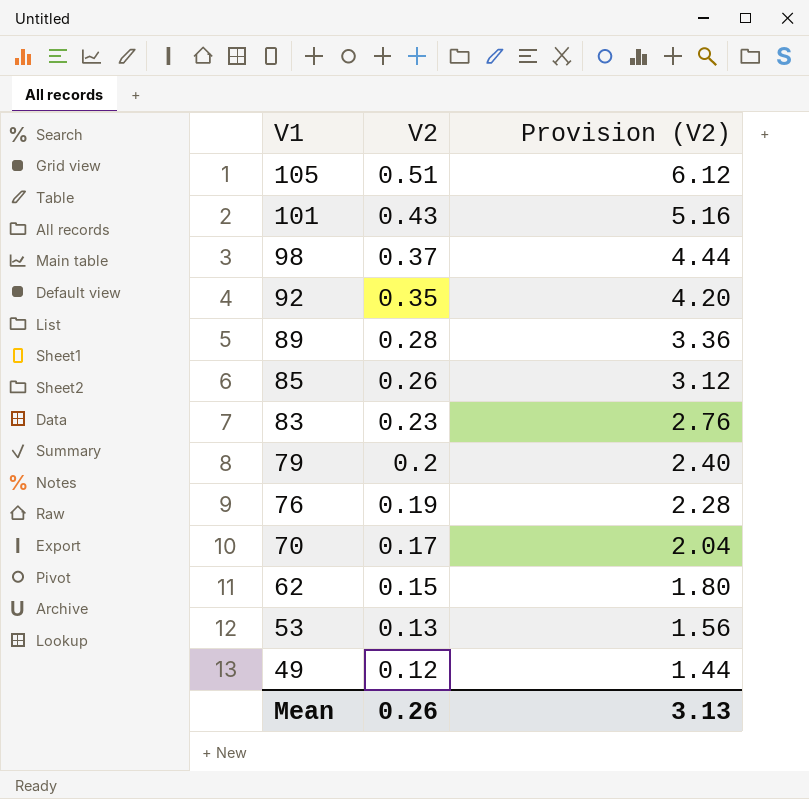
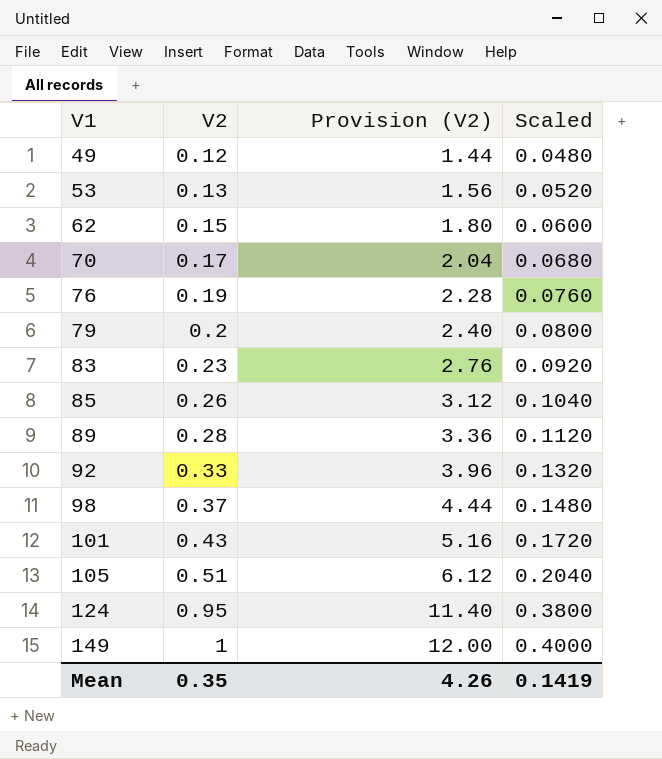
row order: V1 descending -> V1 ascending
column Scaled | formula: none -> [V2] * 0.4
92 | V2: 0.35 -> 0.33
92 | Provision (V2): 4.20 -> 3.96
row 124: none -> 0.95 | 11.40 | 0.3800
row 149: none -> 1 | 12.00 | 0.4000
Mean | V2: 0.26 -> 0.35
Mean | Provision (V2): 3.13 -> 4.26

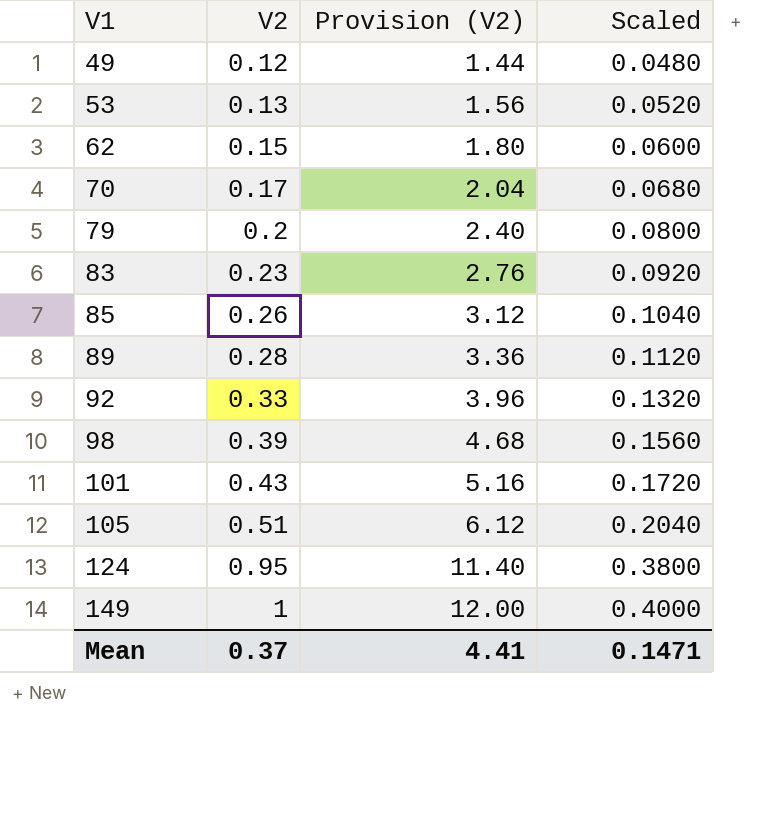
row 76: 0.19 | 2.28 | 0.0760 -> none
98 | V2: 0.37 -> 0.39
98 | Provision (V2): 4.44 -> 4.68
98 | Scaled: 0.1480 -> 0.1560
Mean | V2: 0.35 -> 0.37
Mean | Provision (V2): 4.26 -> 4.41
Mean | Scaled: 0.1419 -> 0.1471

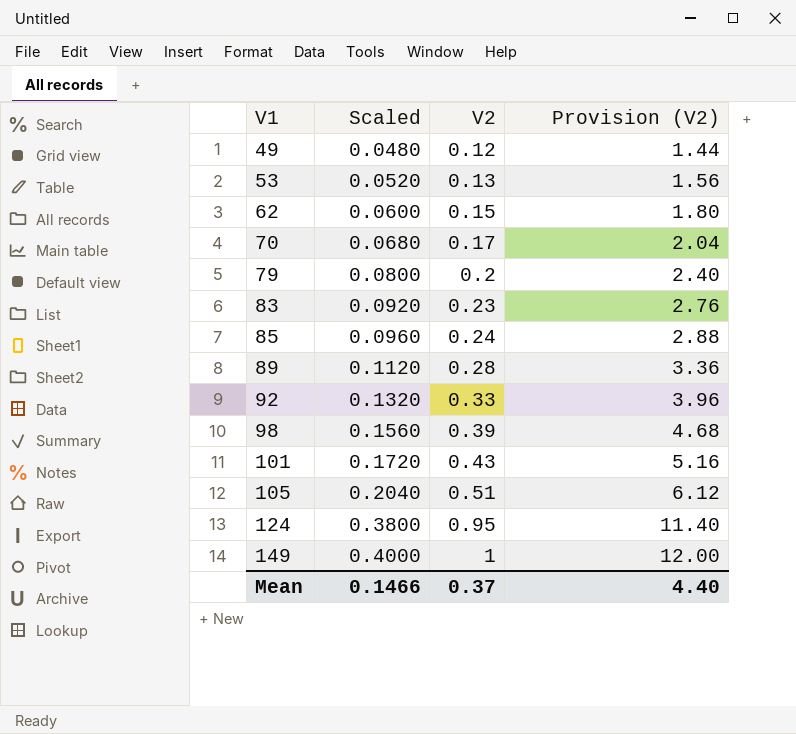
column Scaled | position: 4 -> 2
85 | Scaled: 0.1040 -> 0.0960
85 | V2: 0.26 -> 0.24
85 | Provision (V2): 3.12 -> 2.88
Mean | Scaled: 0.1471 -> 0.1466
Mean | Provision (V2): 4.41 -> 4.40

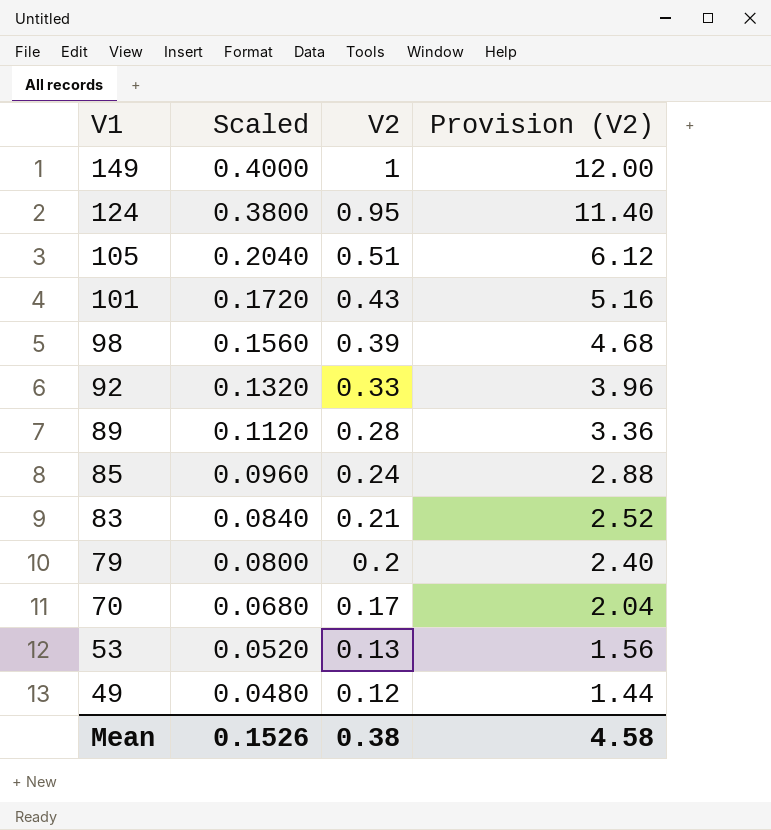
row order: V1 ascending -> V1 descending
row 62: 0.0600 | 0.15 | 1.80 -> none
83 | Scaled: 0.0920 -> 0.0840
83 | V2: 0.23 -> 0.21
83 | Provision (V2): 2.76 -> 2.52
Mean | Scaled: 0.1466 -> 0.1526
Mean | V2: 0.37 -> 0.38
Mean | Provision (V2): 4.40 -> 4.58

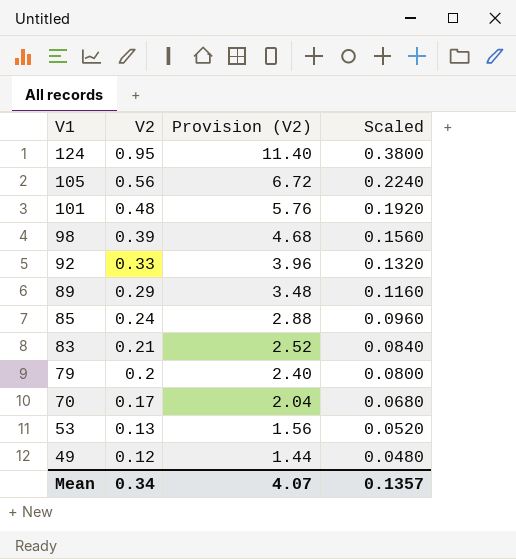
column Scaled | position: 2 -> 4
row 149: 0.4000 | 1 | 12.00 -> none
105 | V2: 0.51 -> 0.56
105 | Provision (V2): 6.12 -> 6.72
105 | Scaled: 0.2040 -> 0.2240
101 | V2: 0.43 -> 0.48
101 | Provision (V2): 5.16 -> 5.76
101 | Scaled: 0.1720 -> 0.1920
89 | V2: 0.28 -> 0.29
89 | Provision (V2): 3.36 -> 3.48
89 | Scaled: 0.1120 -> 0.1160
Mean | V2: 0.38 -> 0.34
Mean | Provision (V2): 4.58 -> 4.07
Mean | Scaled: 0.1526 -> 0.1357

